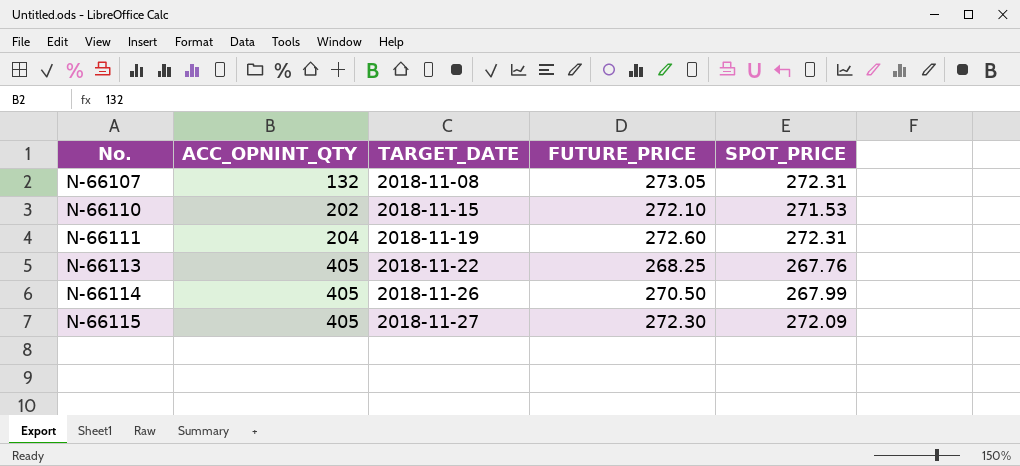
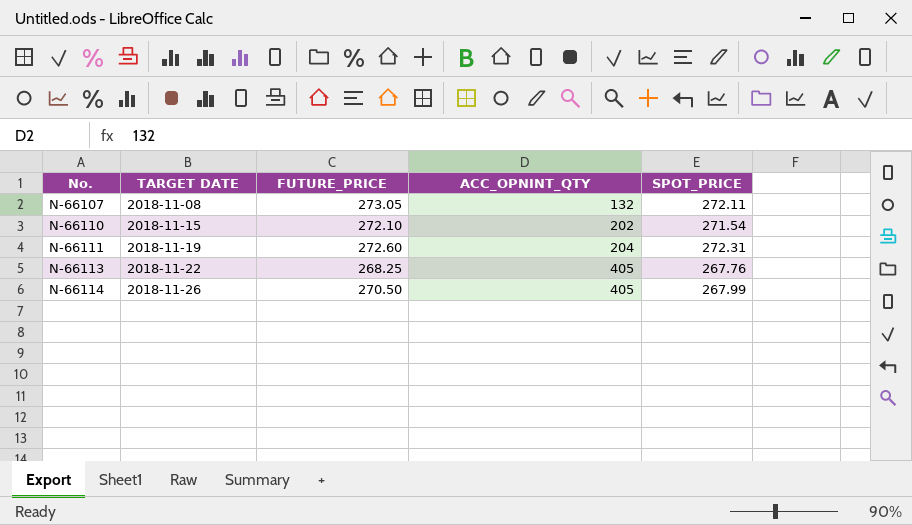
column name: TARGET_DATE -> TARGET DATE
column ACC_OPNINT_QTY | position: 2 -> 4
row N-66115: 405 | 2018-11-27 | 272.30 | 272.09 -> none
N-66107 | SPOT_PRICE: 272.31 -> 272.11
N-66110 | SPOT_PRICE: 271.53 -> 271.54

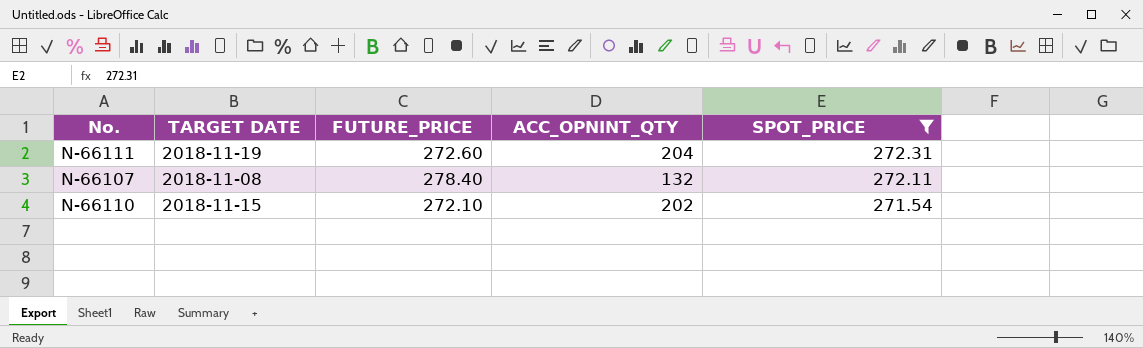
filter: none -> SPOT_PRICE >= 271.54
row order: No. ascending -> SPOT_PRICE descending
N-66107 | FUTURE_PRICE: 273.05 -> 278.40

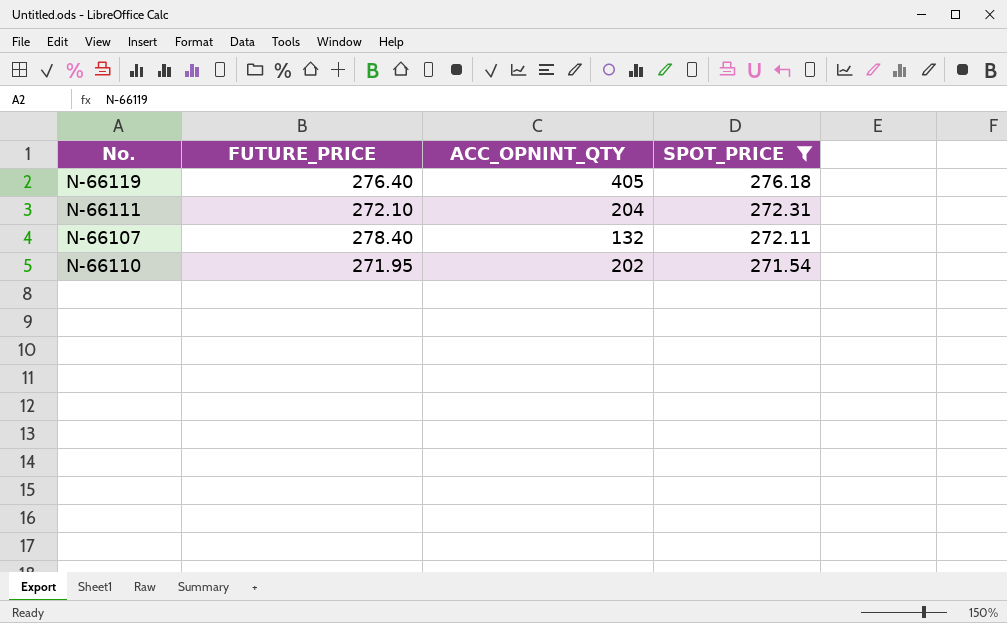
column TARGET DATE | position: 2 -> none
row N-66119: none -> 276.40 | 405 | 276.18
N-66111 | FUTURE_PRICE: 272.60 -> 272.10
N-66110 | FUTURE_PRICE: 272.10 -> 271.95

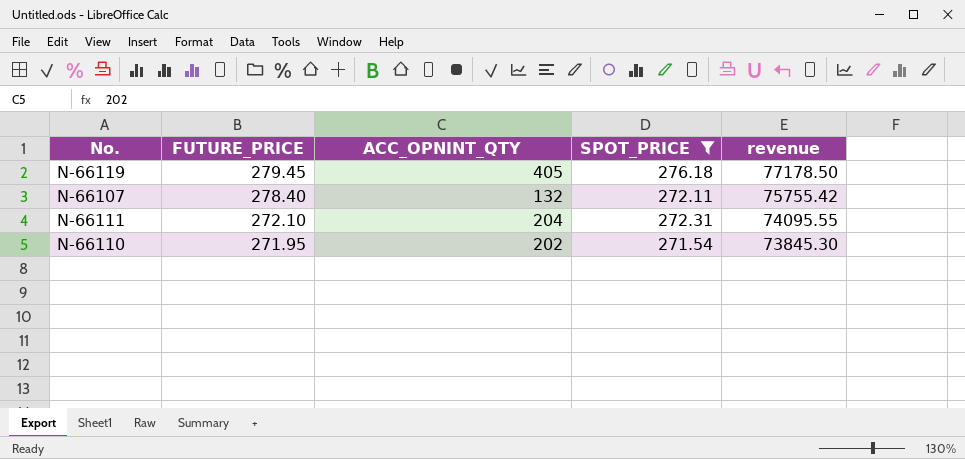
row order: SPOT_PRICE descending -> FUTURE_PRICE descending
column revenue | formula: none -> [FUTURE_PRICE] * [SPOT_PRICE]
N-66119 | FUTURE_PRICE: 276.40 -> 279.45

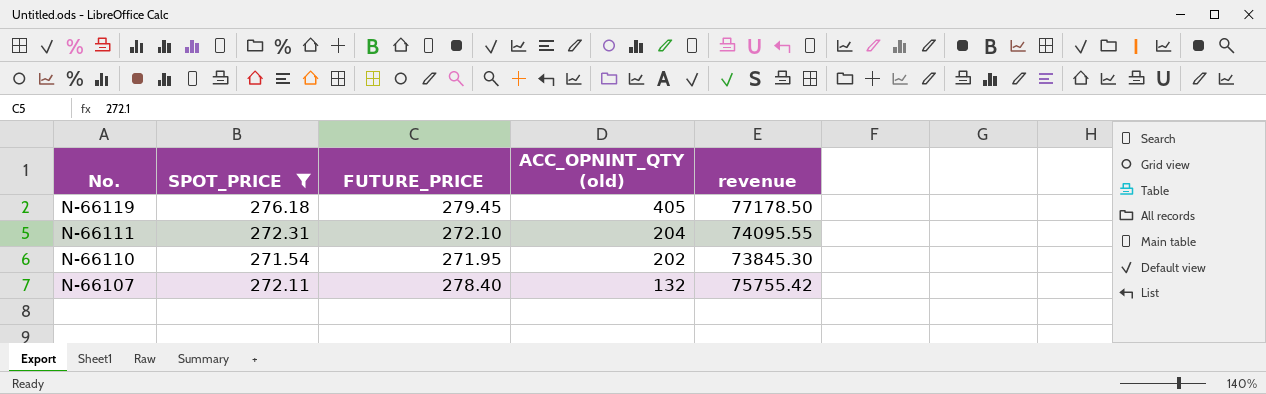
row order: FUTURE_PRICE descending -> No. descending
column SPOT_PRICE | position: 4 -> 2
column name: ACC_OPNINT_QTY -> ACC_OPNINT_QTY (old)

